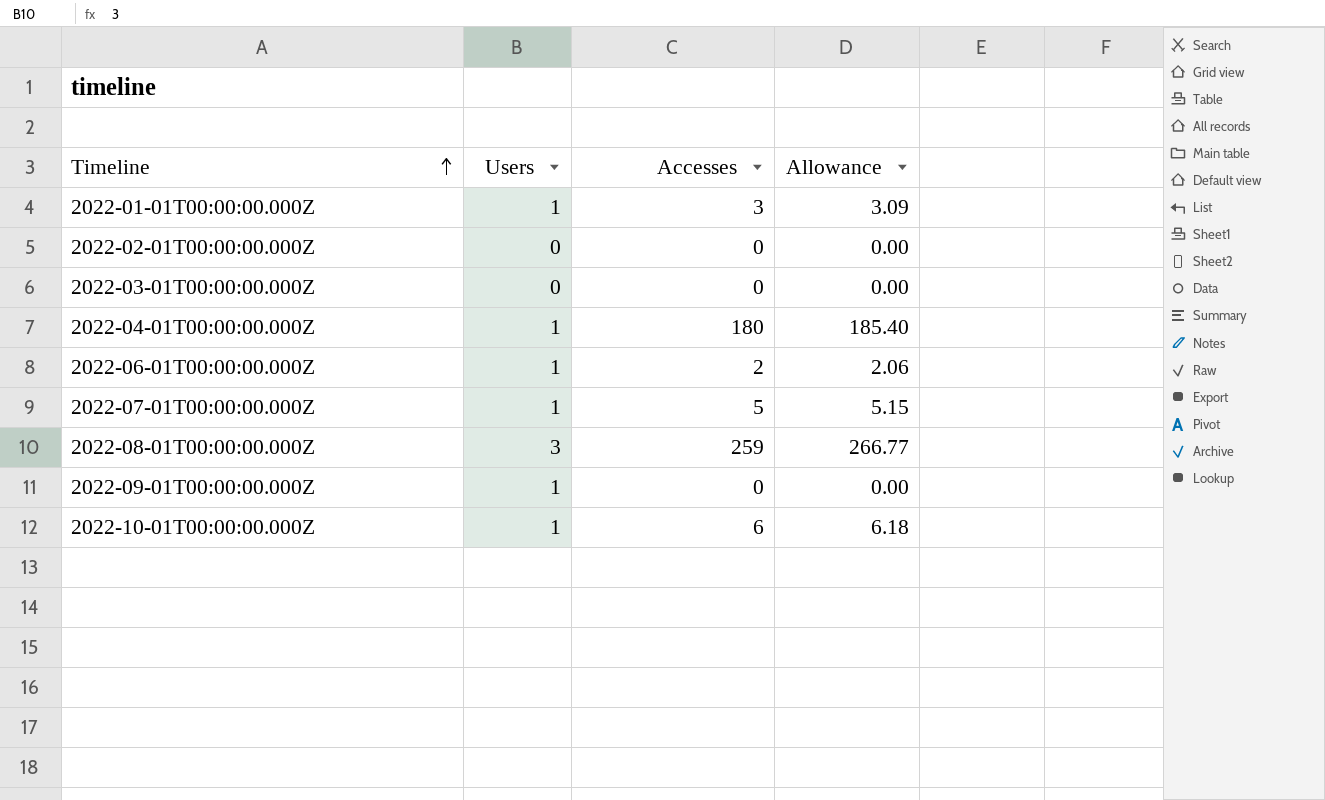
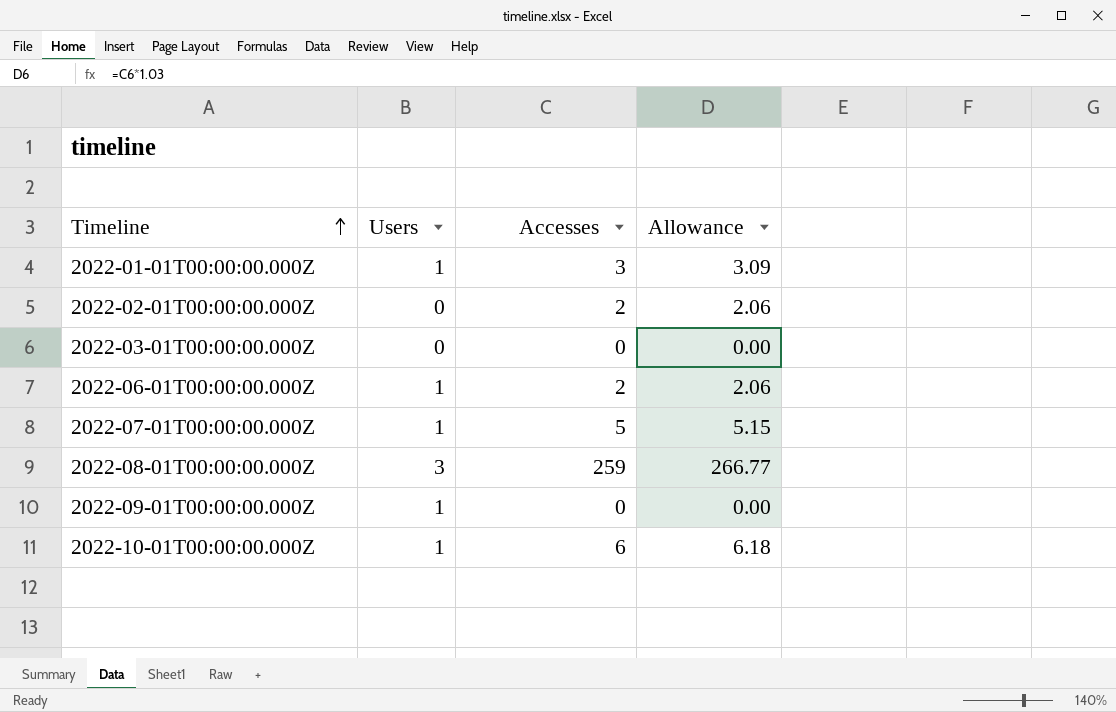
row 2022-04-01T00:00:00.000Z: 1 | 180 | 185.40 -> none
2022-02-01T00:00:00.000Z | Accesses: 0 -> 2
2022-02-01T00:00:00.000Z | Allowance: 0.00 -> 2.06

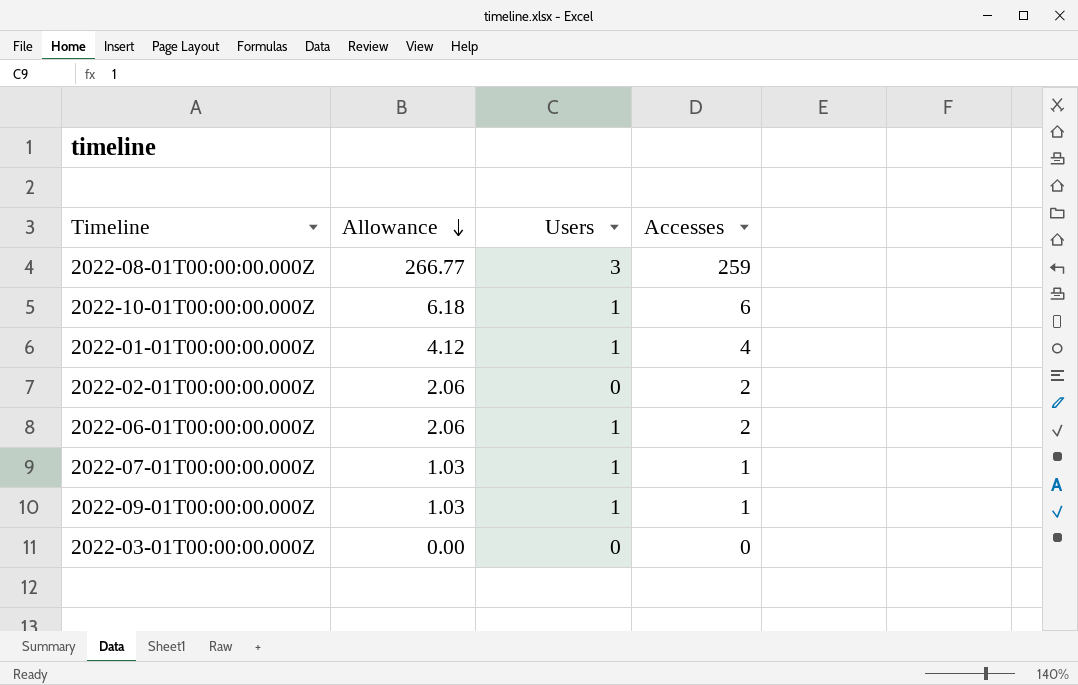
row order: Timeline ascending -> Allowance descending
column Allowance | position: 4 -> 2
2022-01-01T00:00:00.000Z | Allowance: 3.09 -> 4.12
2022-01-01T00:00:00.000Z | Accesses: 3 -> 4
2022-07-01T00:00:00.000Z | Allowance: 5.15 -> 1.03
2022-07-01T00:00:00.000Z | Accesses: 5 -> 1
2022-09-01T00:00:00.000Z | Allowance: 0.00 -> 1.03
2022-09-01T00:00:00.000Z | Accesses: 0 -> 1

